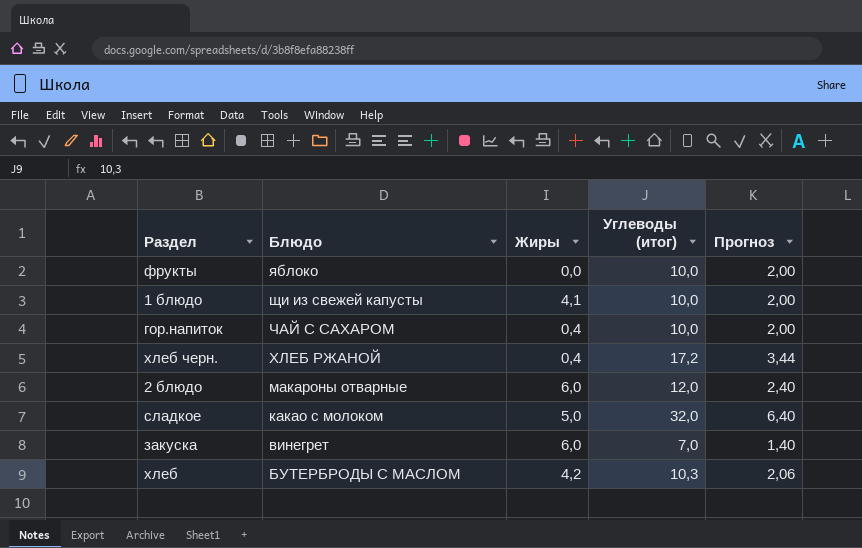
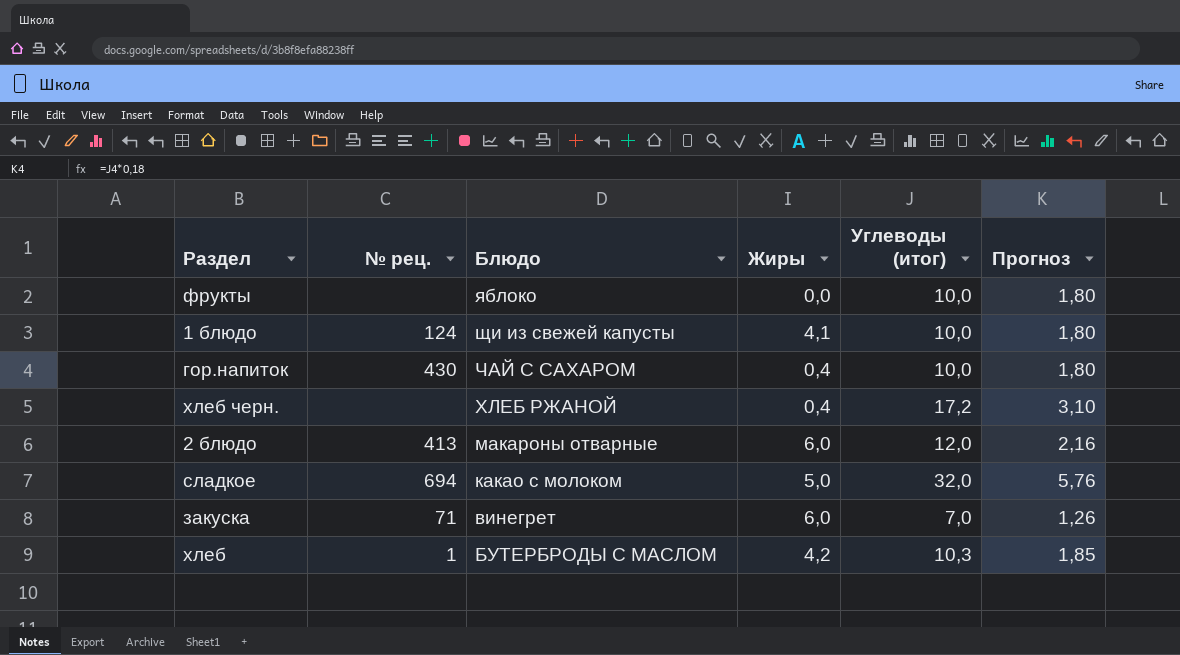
column № рец. | position: none -> 2
column Прогноз | formula: [Углеводы (итог)] * 0,2 -> [Углеводы (итог)] * 0,18

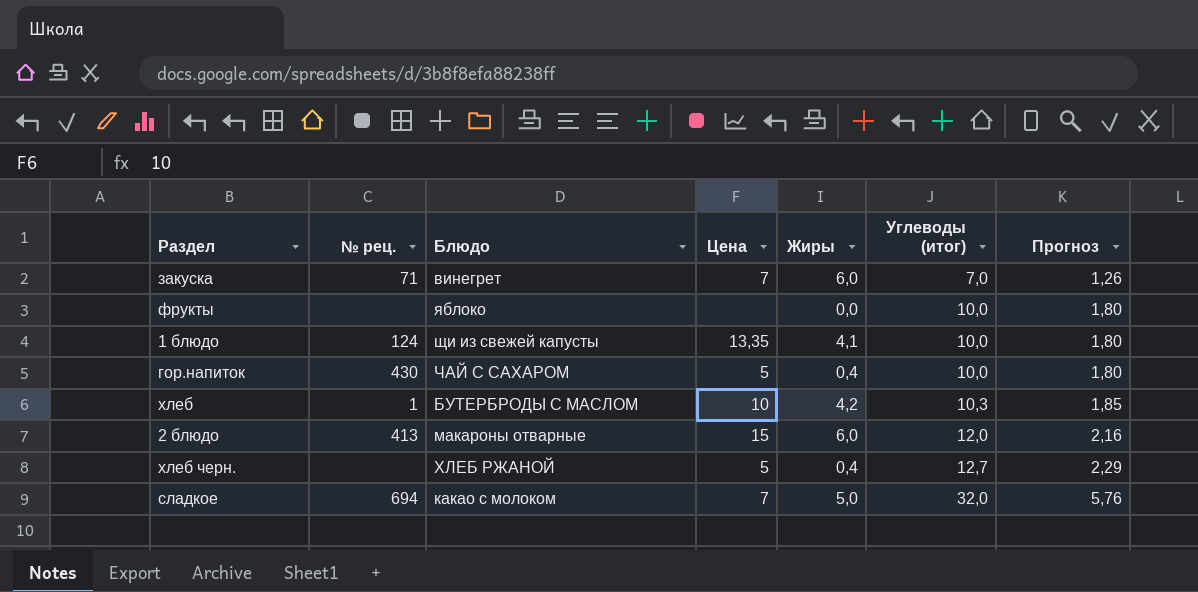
row order: Блюдо descending -> Углеводы (итог) ascending
column Цена | position: none -> 4
хлеб черн. | Углеводы (итог): 17,2 -> 12,7
хлеб черн. | Прогноз: 3,10 -> 2,29

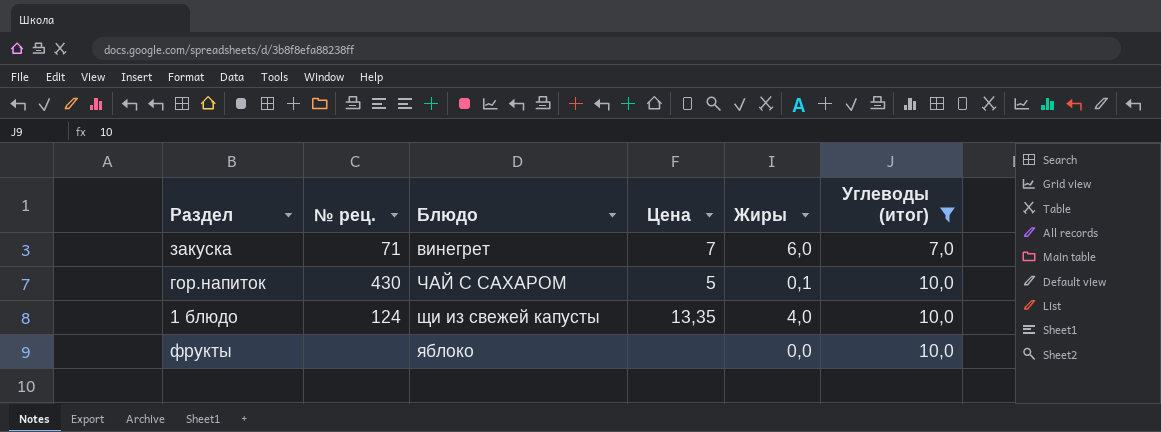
filter: none -> Углеводы (итог) <= 10,0
row order: Углеводы (итог) ascending -> Блюдо ascending
column Прогноз | formula: [Углеводы (итог)] * 0,18 -> none
гор.напиток | Жиры: 0,4 -> 0,1
1 блюдо | Жиры: 4,1 -> 4,0

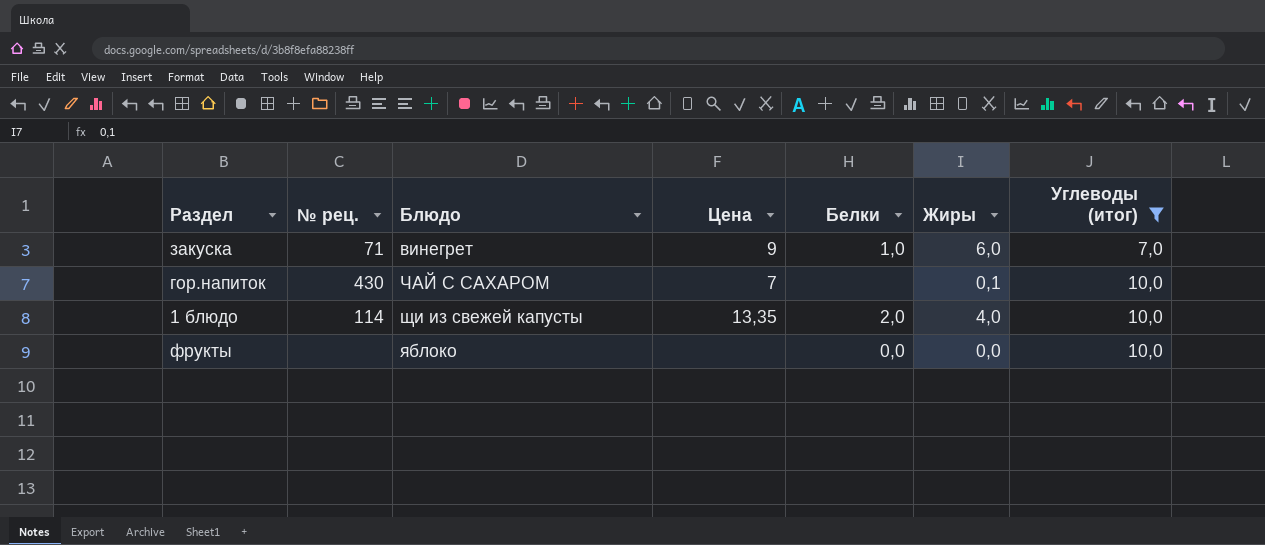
column Белки | position: none -> 5
закуска | Цена: 7 -> 9
гор.напиток | Цена: 5 -> 7
1 блюдо | № рец.: 124 -> 114

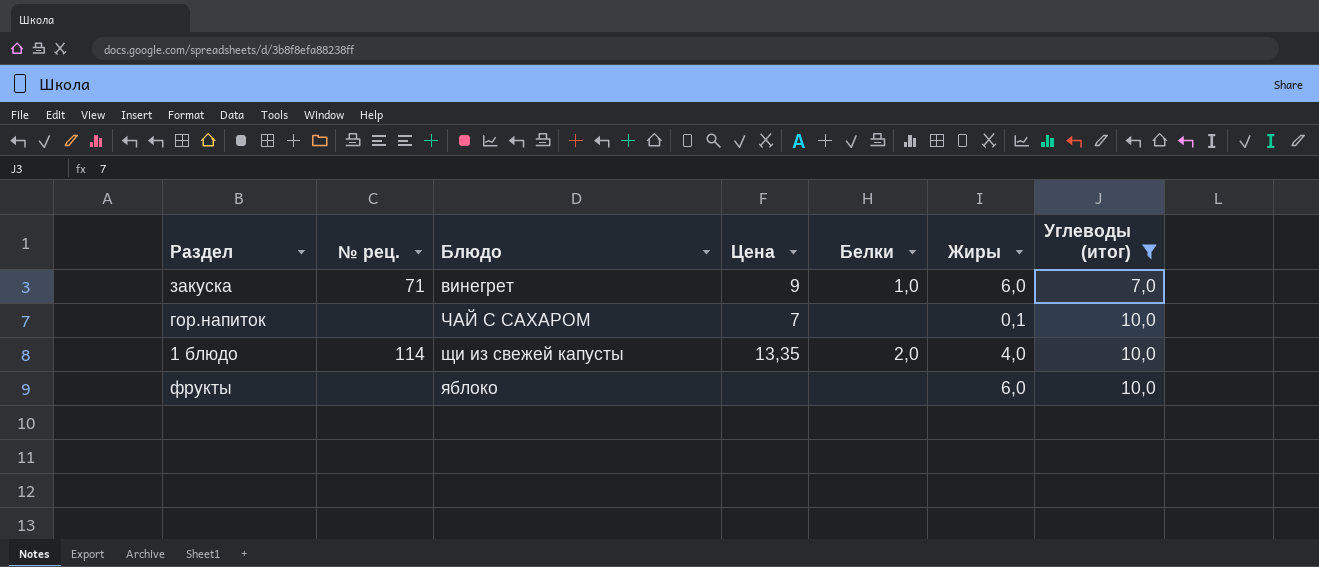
гор.напиток | № рец.: 430 -> none
фрукты | Белки: 0,0 -> none
фрукты | Жиры: 0,0 -> 6,0

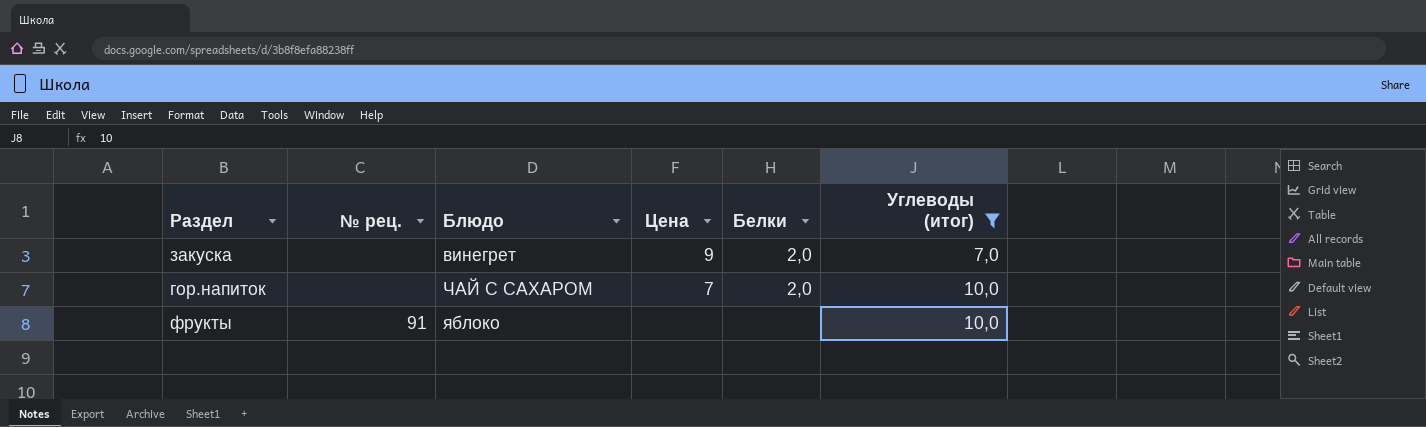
column Жиры | position: 6 -> none
row 1 блюдо: 114 | щи из свежей капусты | 13,35 | 2,0 | 4,0 | 10,0 -> none
закуска | № рец.: 71 -> none
закуска | Белки: 1,0 -> 2,0
гор.напиток | Белки: none -> 2,0
фрукты | № рец.: none -> 91

